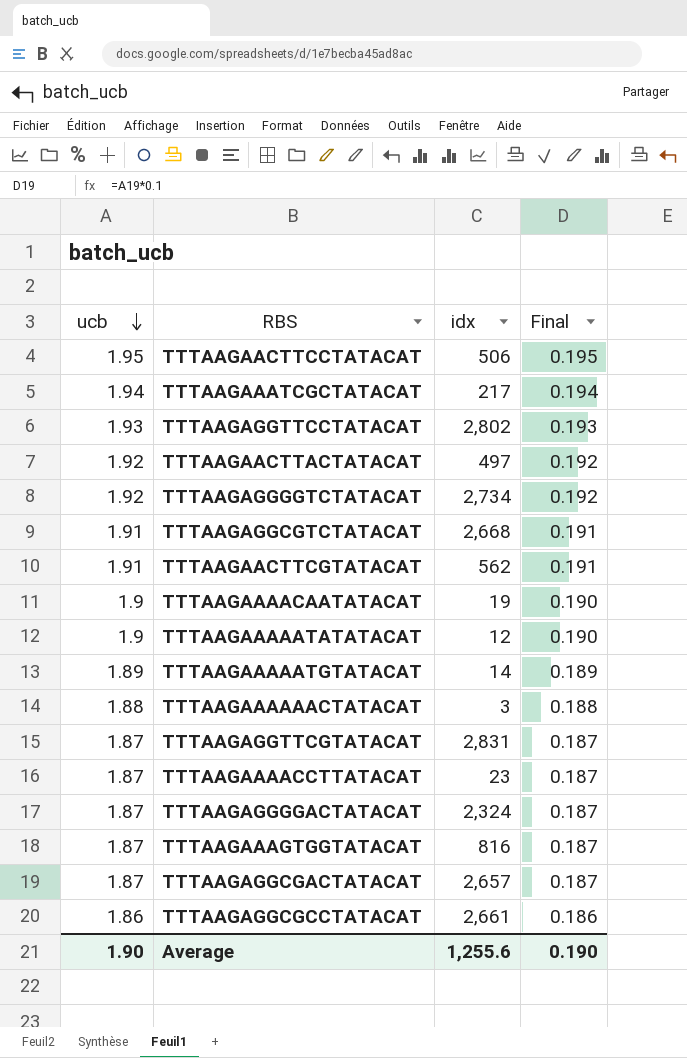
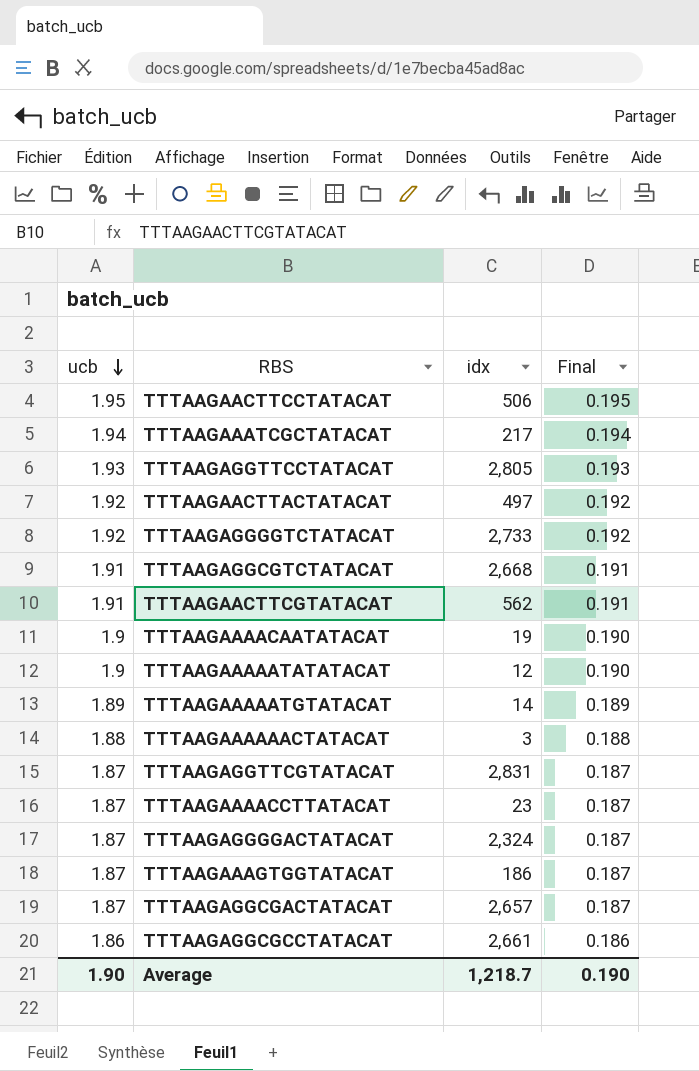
TTTAAGAGGTTCCTATACAT | idx: 2,802 -> 2,805
TTTAAGAGGGGTCTATACAT | idx: 2,734 -> 2,733
TTTAAGAAAGTGGTATACAT | idx: 816 -> 186
Average | idx: 1,255.6 -> 1,218.7

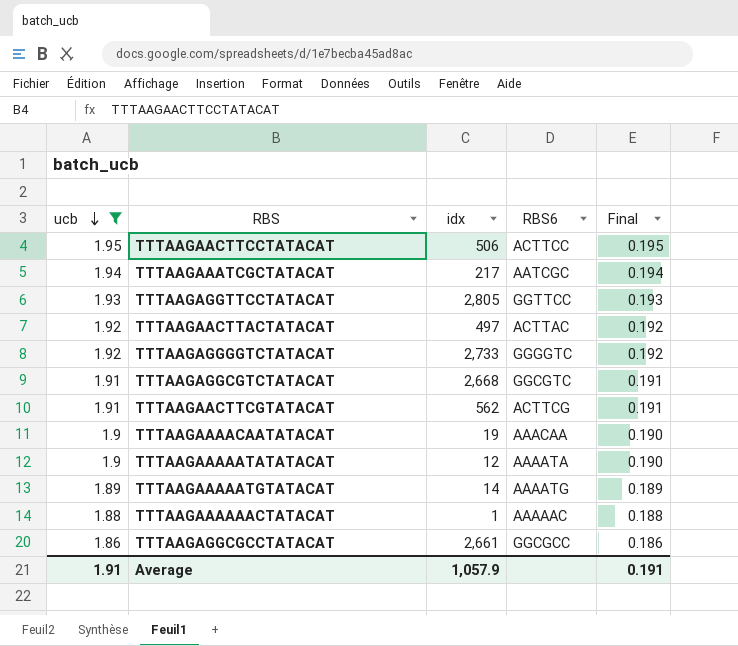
filter: none -> ucb != 1.87
column RBS6 | position: none -> 4
TTTAAGAAAAAACTATACAT | idx: 3 -> 1
Average | ucb: 1.90 -> 1.91
Average | idx: 1,218.7 -> 1,057.9
Average | Final: 0.190 -> 0.191

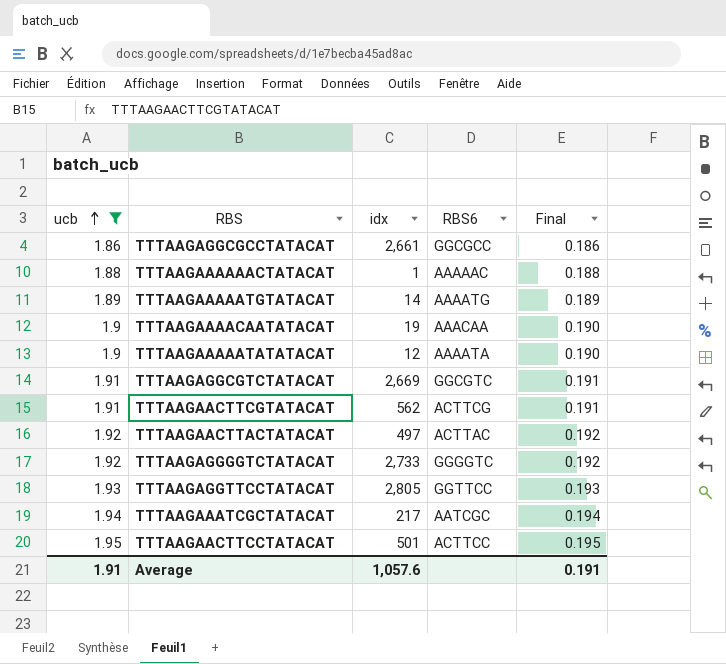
row order: ucb descending -> ucb ascending
TTTAAGAGGCGTCTATACAT | idx: 2,668 -> 2,669
TTTAAGAACTTCCTATACAT | idx: 506 -> 501
Average | idx: 1,057.9 -> 1,057.6

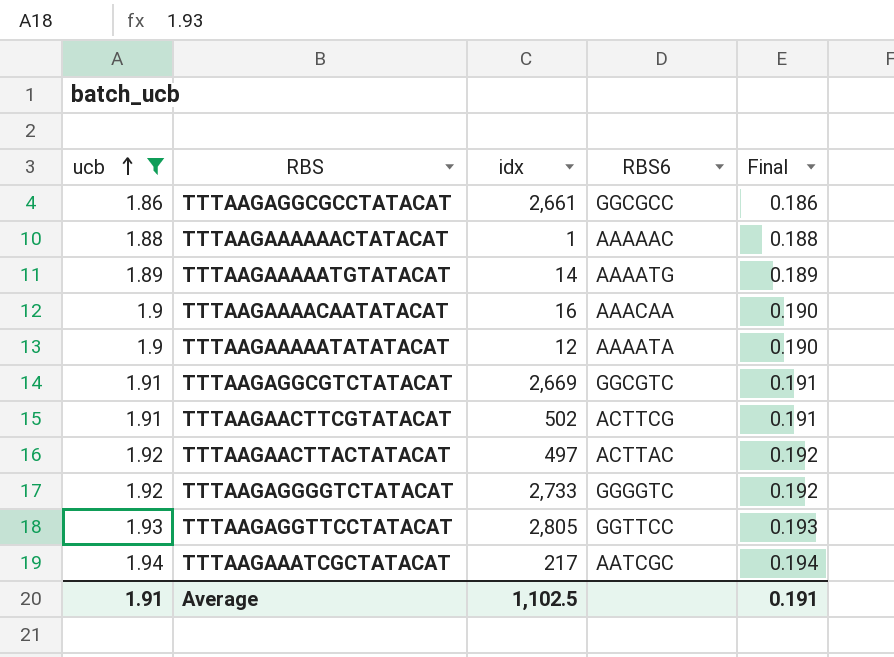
row TTTAAGAACTTCCTATACAT: 1.95 | 501 | ACTTCC | 0.195 -> none
TTTAAGAAAACAATATACAT | idx: 19 -> 16
TTTAAGAACTTCGTATACAT | idx: 562 -> 502
Average | idx: 1,057.6 -> 1,102.5

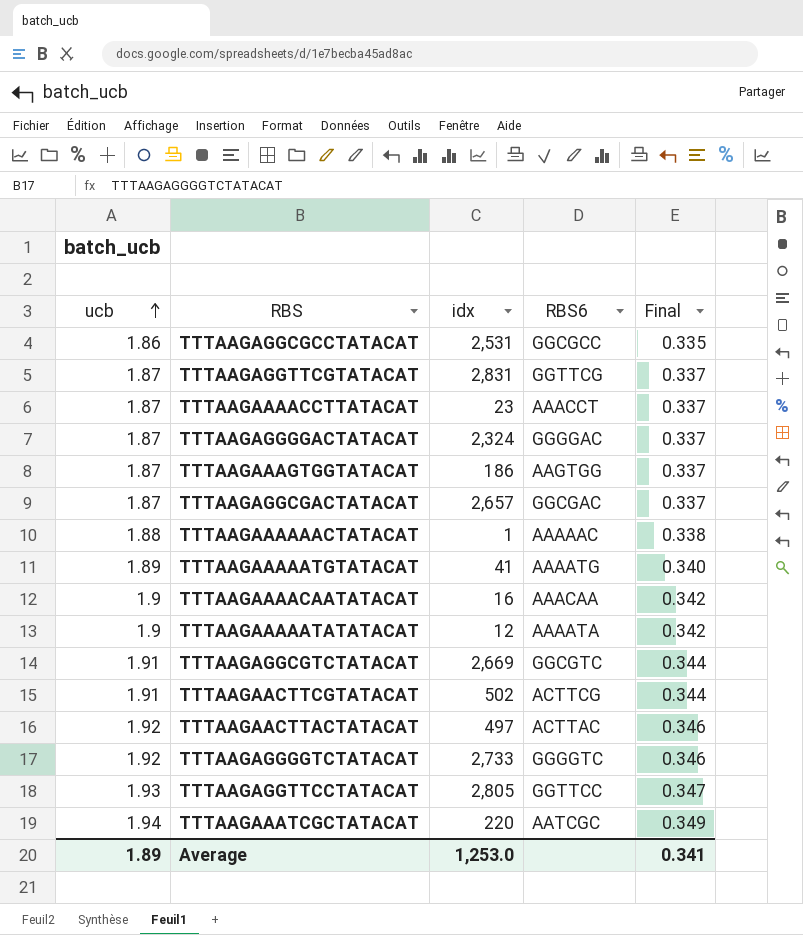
filter: ucb != 1.87 -> none
column Final | formula: [ucb] * 0.1 -> [ucb] * 0.18
TTTAAGAGGCGCCTATACAT | idx: 2,661 -> 2,531
TTTAAGAAAAATGTATACAT | idx: 14 -> 41
TTTAAGAAATCGCTATACAT | idx: 217 -> 220
Average | ucb: 1.91 -> 1.89
Average | idx: 1,102.5 -> 1,253.0
Average | Final: 0.191 -> 0.341

